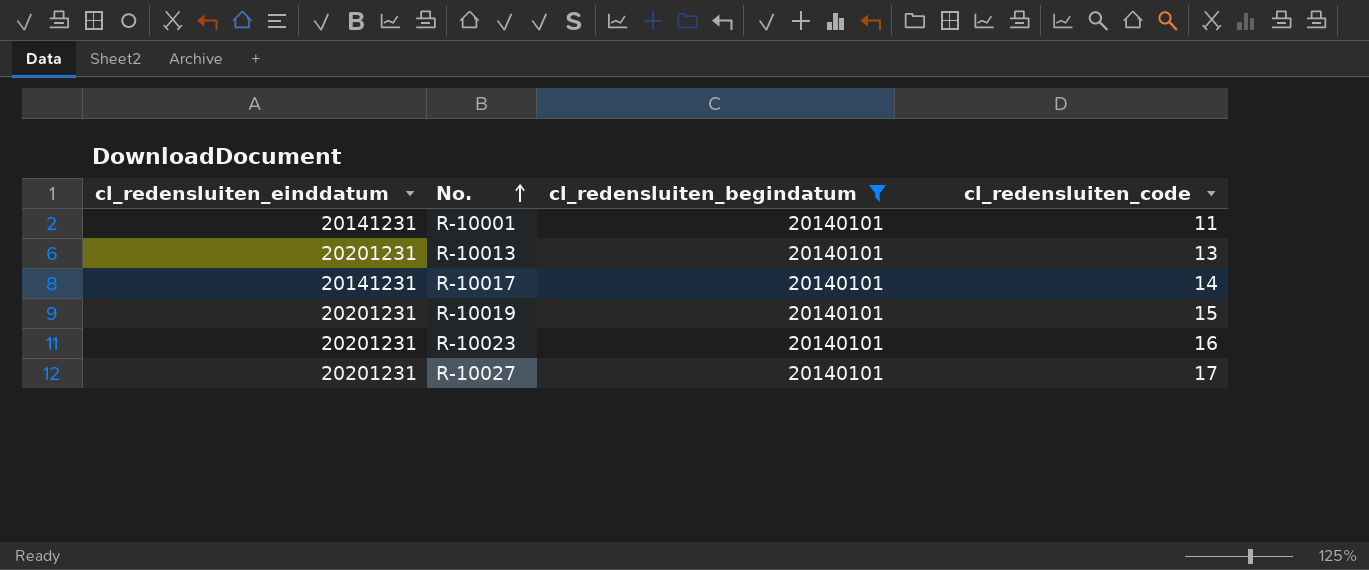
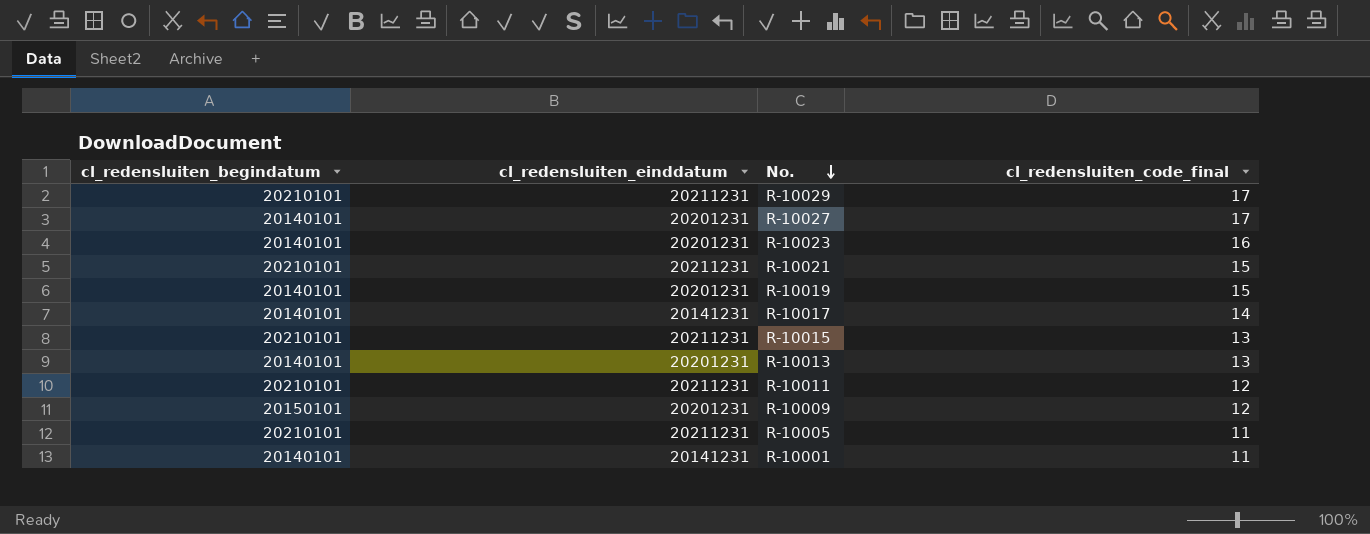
filter: cl_redensluiten_begindatum = 20140101 -> none
row order: No. ascending -> No. descending
column cl_redensluiten_begindatum | position: 3 -> 1
column name: cl_redensluiten_code -> cl_redensluiten_code_final

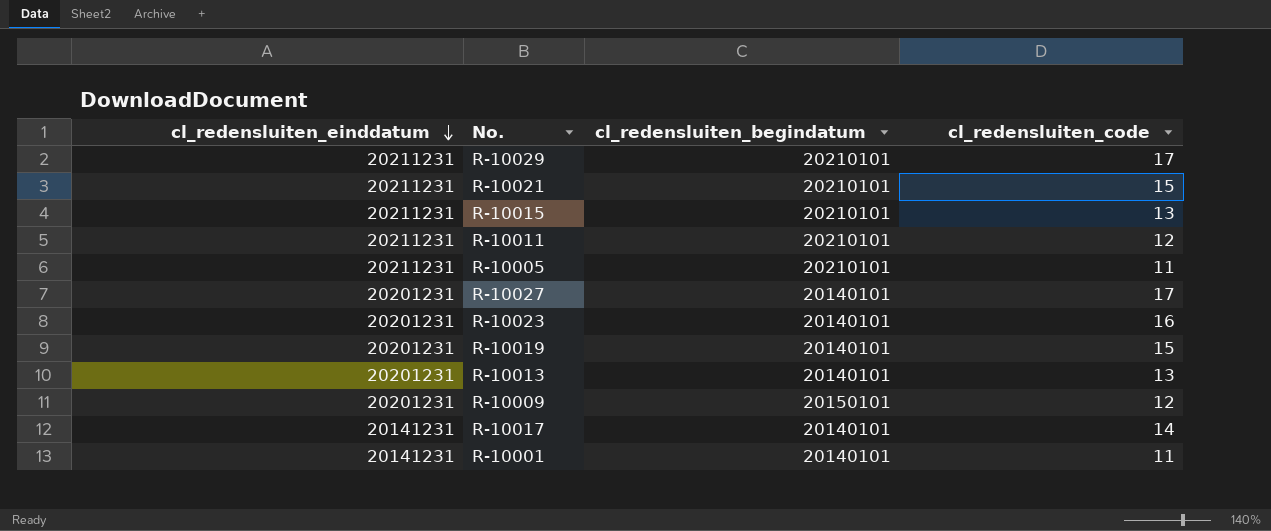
row order: No. descending -> cl_redensluiten_einddatum descending
column cl_redensluiten_begindatum | position: 1 -> 3
column name: cl_redensluiten_code_final -> cl_redensluiten_code

